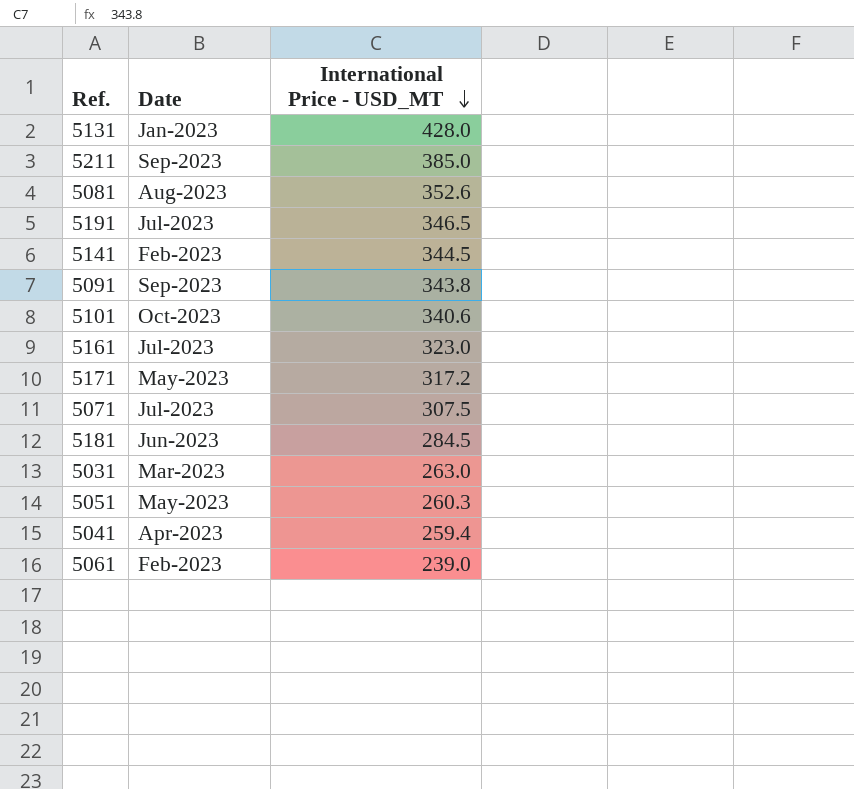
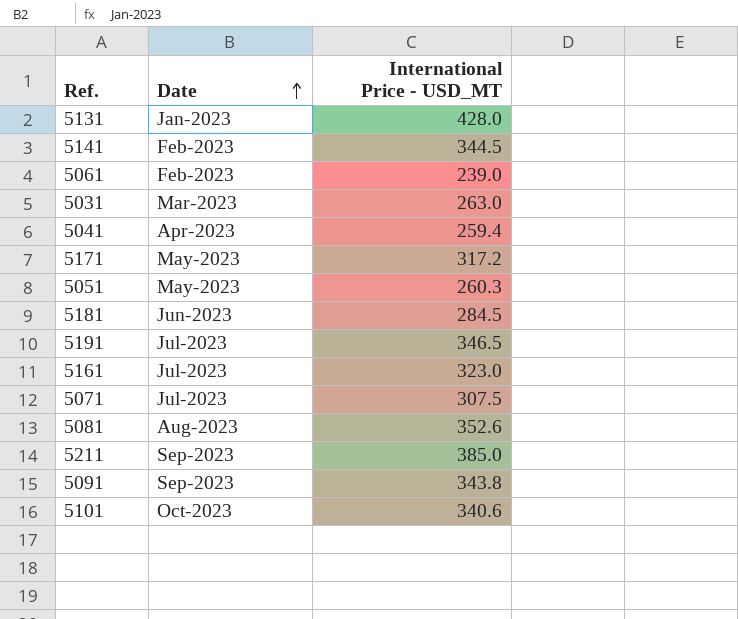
row order: International Price - USD_MT descending -> Date ascending

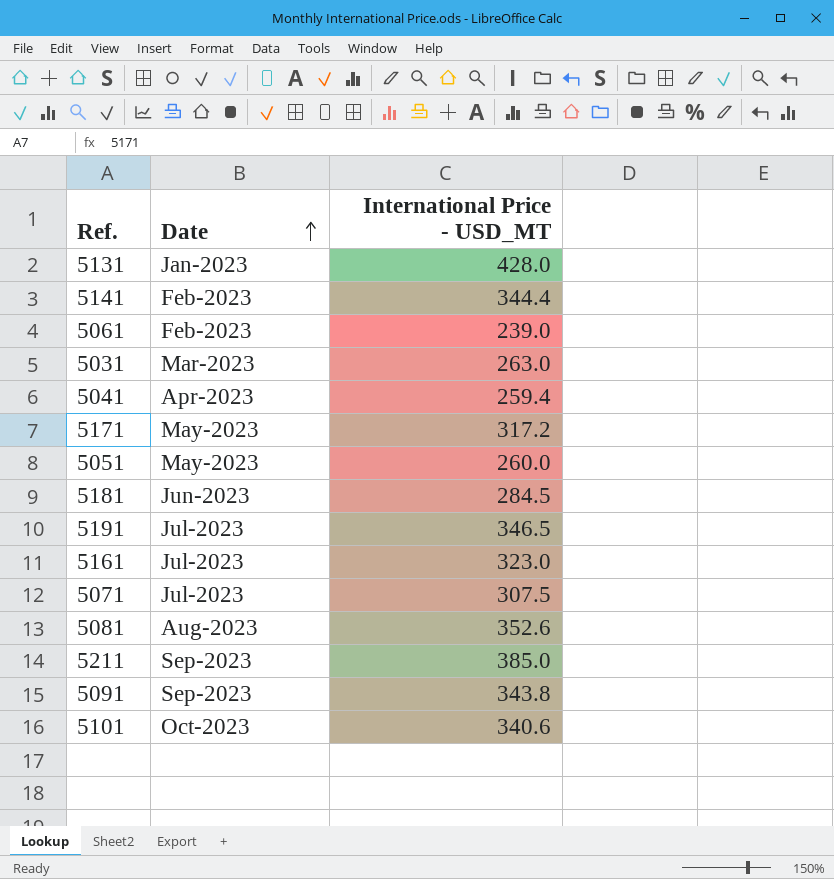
5141 | International Price - USD_MT: 344.5 -> 344.4
5051 | International Price - USD_MT: 260.3 -> 260.0

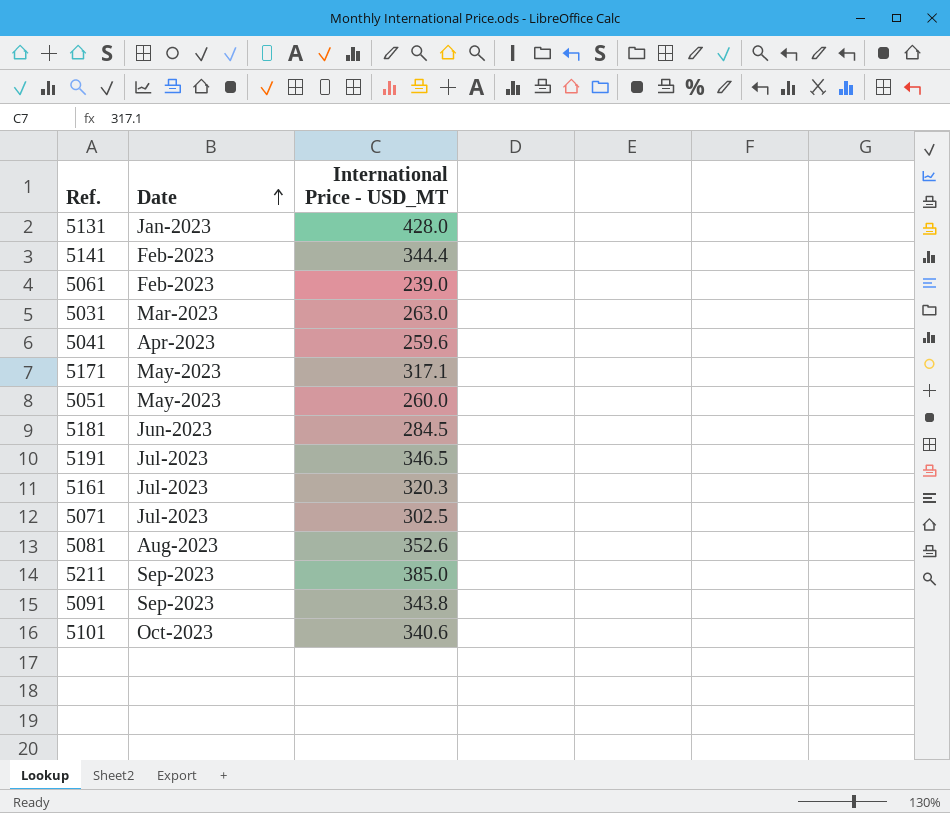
5041 | International Price - USD_MT: 259.4 -> 259.6
5171 | International Price - USD_MT: 317.2 -> 317.1
5161 | International Price - USD_MT: 323.0 -> 320.3
5071 | International Price - USD_MT: 307.5 -> 302.5

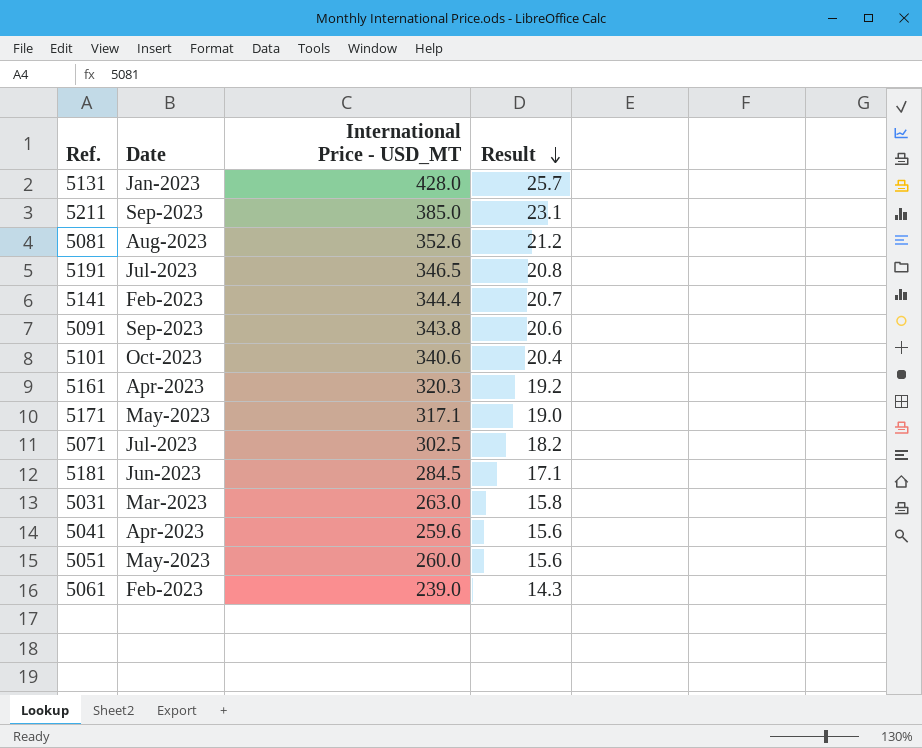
row order: Date ascending -> Result descending
column Result | formula: none -> [International Price - USD_MT] * 0.06
5161 | Date: Jul-2023 -> Apr-2023

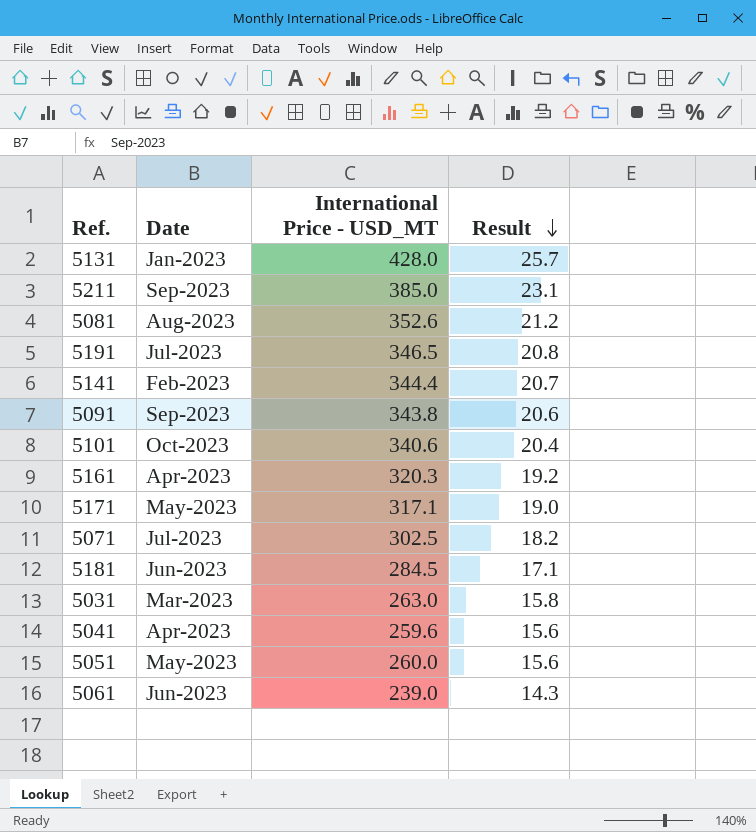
5061 | Date: Feb-2023 -> Jun-2023

